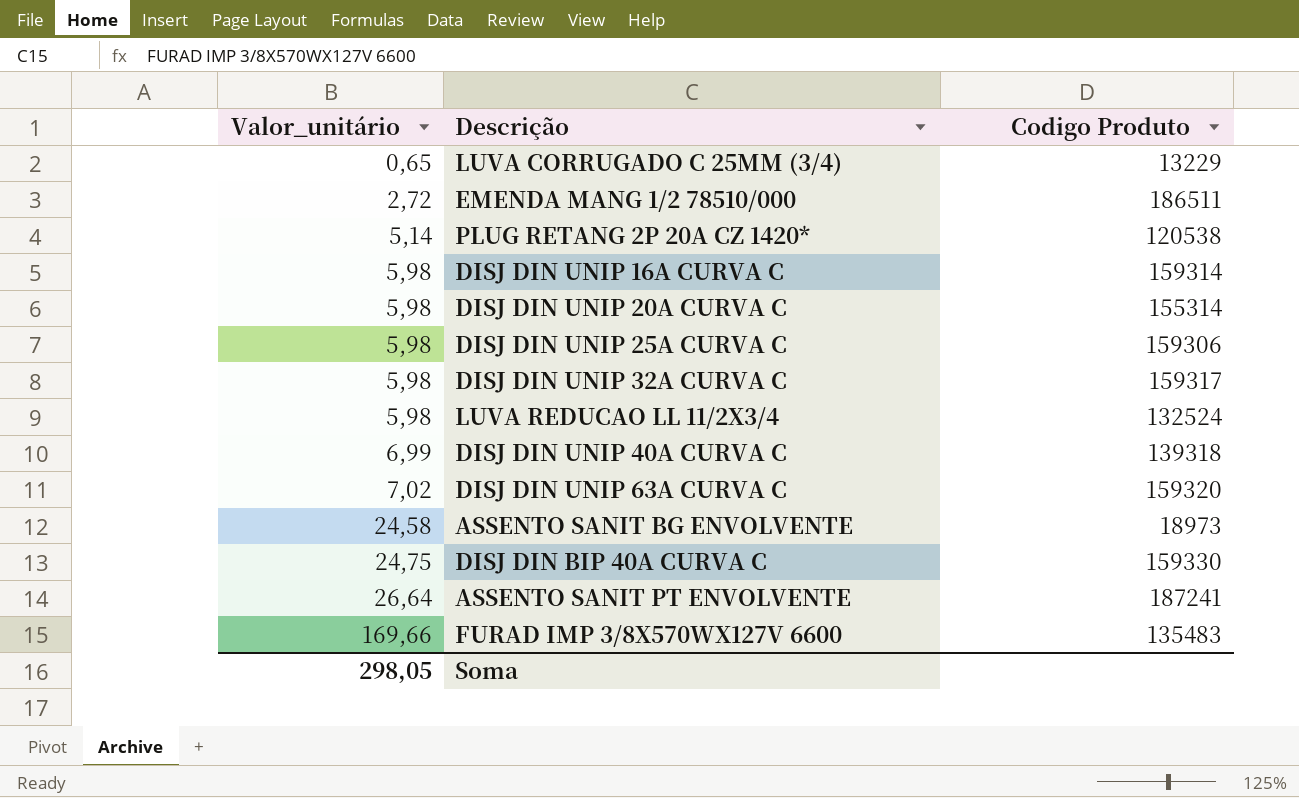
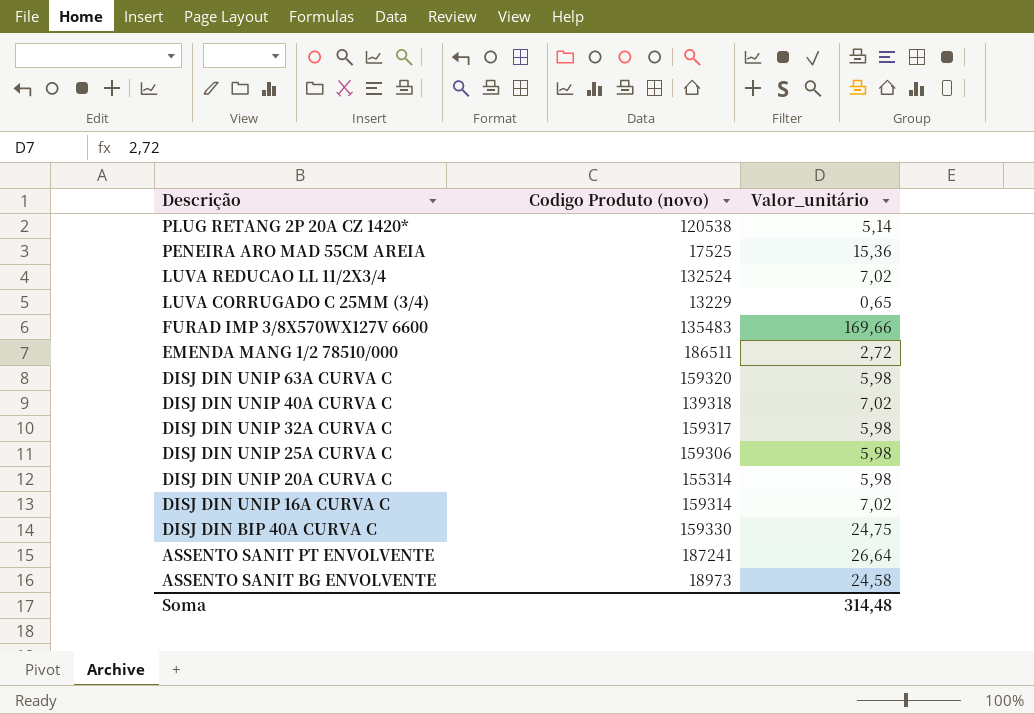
row order: Valor_unitário ascending -> Descrição descending
column name: Codigo Produto -> Codigo Produto (novo)
column Valor_unitário | position: 1 -> 3
row PENEIRA ARO MAD 55CM AREIA: none -> 17525 | 15,36
LUVA REDUCAO LL 11/2X3/4 | Valor_unitário: 5,98 -> 7,02
DISJ DIN UNIP 63A CURVA C | Valor_unitário: 7,02 -> 5,98
DISJ DIN UNIP 40A CURVA C | Valor_unitário: 6,99 -> 7,02
DISJ DIN UNIP 16A CURVA C | Valor_unitário: 5,98 -> 7,02
Soma | Valor_unitário: 298,05 -> 314,48

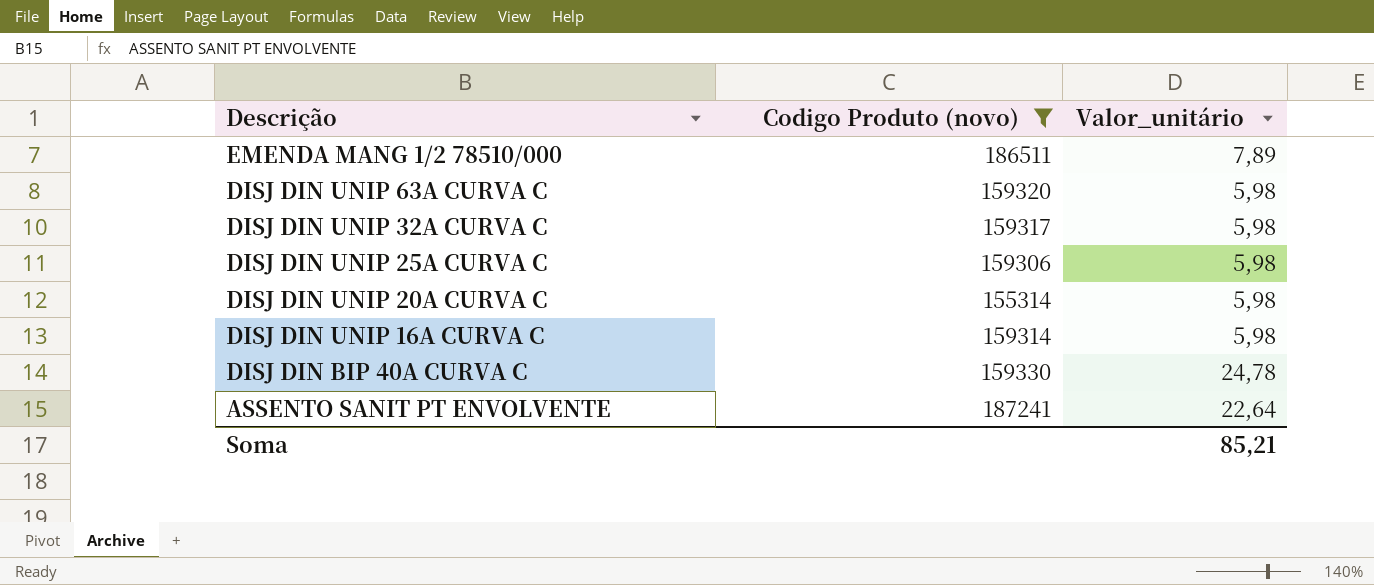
filter: none -> Codigo Produto (novo) >= 155314
EMENDA MANG 1/2 78510/000 | Valor_unitário: 2,72 -> 7,89
DISJ DIN UNIP 16A CURVA C | Valor_unitário: 7,02 -> 5,98
DISJ DIN BIP 40A CURVA C | Valor_unitário: 24,75 -> 24,78
ASSENTO SANIT PT ENVOLVENTE | Valor_unitário: 26,64 -> 22,64
Soma | Valor_unitário: 314,48 -> 85,21

